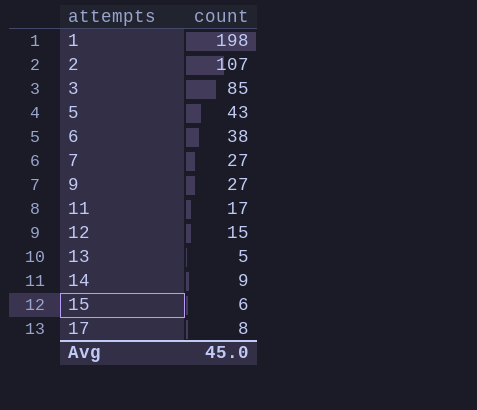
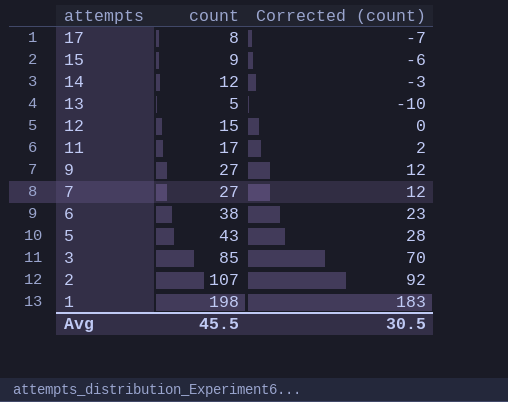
row order: attempts ascending -> attempts descending
column Corrected (count) | formula: none -> [count] - 15
15 | count: 6 -> 9
14 | count: 9 -> 12
Avg | count: 45.0 -> 45.5

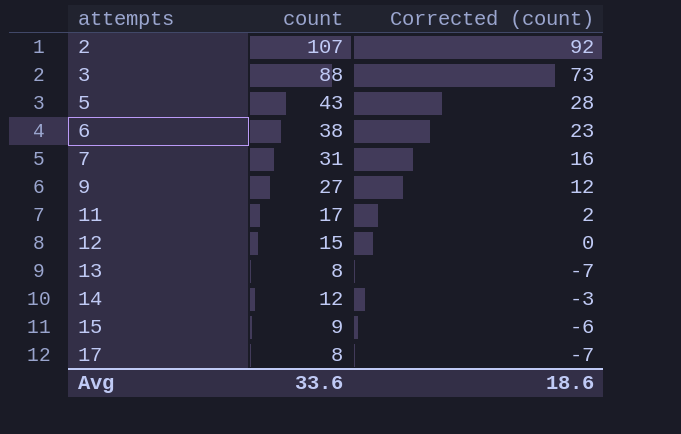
row order: attempts descending -> attempts ascending
row 1: 198 | 183 -> none
3 | count: 85 -> 88
3 | Corrected (count): 70 -> 73
7 | count: 27 -> 31
7 | Corrected (count): 12 -> 16
13 | count: 5 -> 8
13 | Corrected (count): -10 -> -7
Avg | count: 45.5 -> 33.6
Avg | Corrected (count): 30.5 -> 18.6

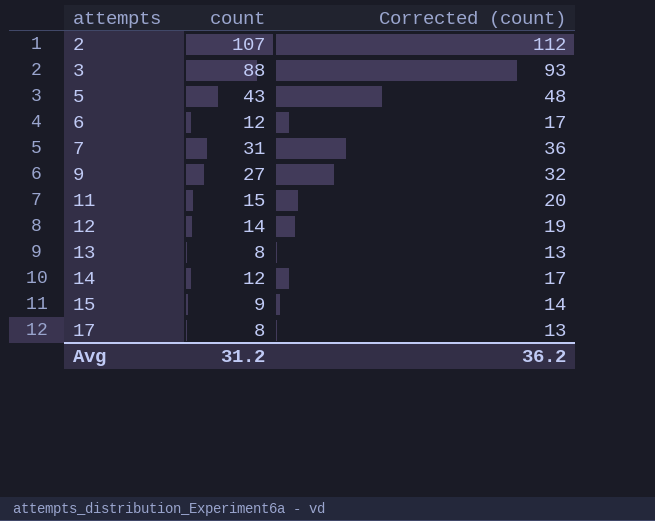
column Corrected (count) | formula: [count] - 15 -> [count] + 5
6 | count: 38 -> 12
11 | count: 17 -> 15
12 | count: 15 -> 14
Avg | count: 33.6 -> 31.2
Avg | Corrected (count): 18.6 -> 36.2

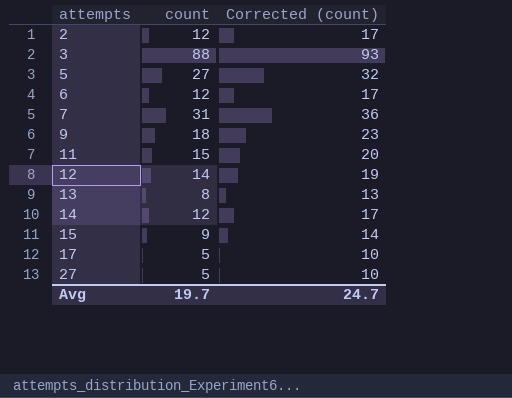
2 | count: 107 -> 12
2 | Corrected (count): 112 -> 17
5 | count: 43 -> 27
5 | Corrected (count): 48 -> 32
9 | count: 27 -> 18
9 | Corrected (count): 32 -> 23
17 | count: 8 -> 5
17 | Corrected (count): 13 -> 10
row 27: none -> 5 | 10
Avg | count: 31.2 -> 19.7
Avg | Corrected (count): 36.2 -> 24.7

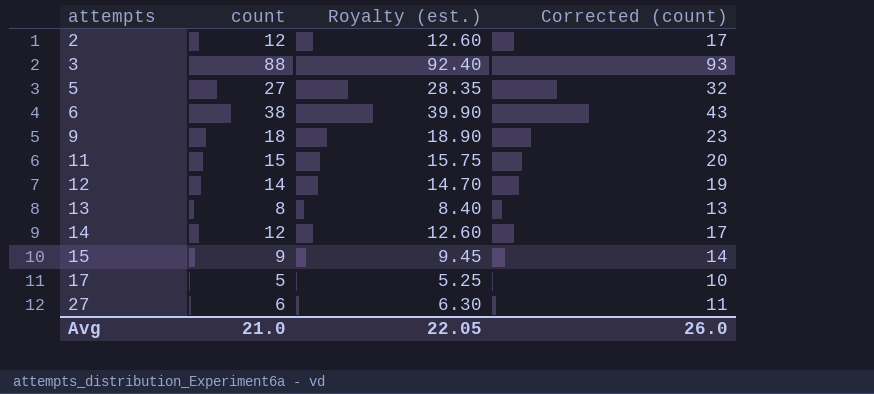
column Royalty (est.) | formula: none -> [count] * 1.05
row 7: 31 | 36 -> none
6 | count: 12 -> 38
6 | Corrected (count): 17 -> 43
27 | count: 5 -> 6
27 | Corrected (count): 10 -> 11
Avg | count: 19.7 -> 21.0
Avg | Corrected (count): 24.7 -> 26.0

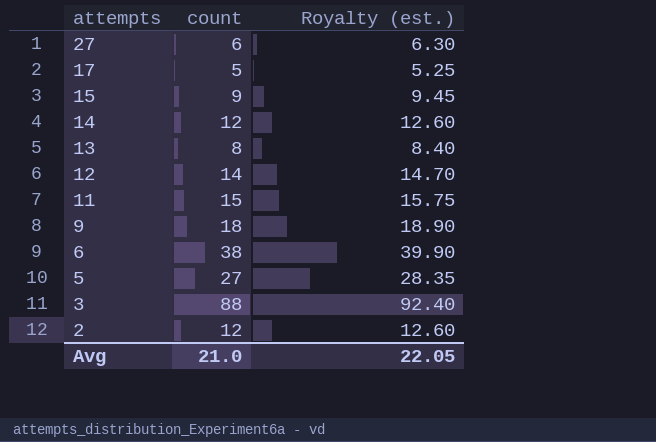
row order: attempts ascending -> attempts descending
column Corrected (count) | formula: [count] + 5 -> none

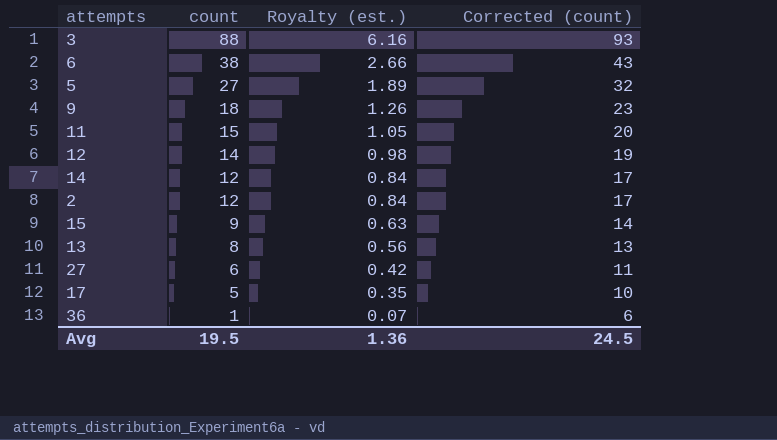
row order: attempts descending -> count descending
column Royalty (est.) | formula: [count] * 1.05 -> [count] * 0.07
column Corrected (count) | formula: none -> [count] + 5
row 36: none -> 1 | 0.07 | 6
Avg | count: 21.0 -> 19.5
Avg | Royalty (est.): 22.05 -> 1.36

